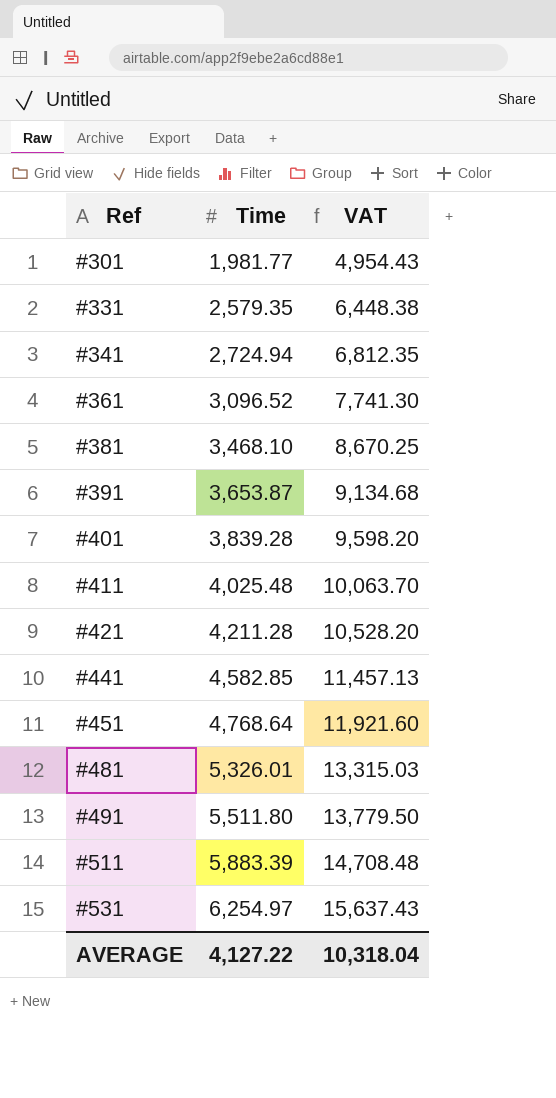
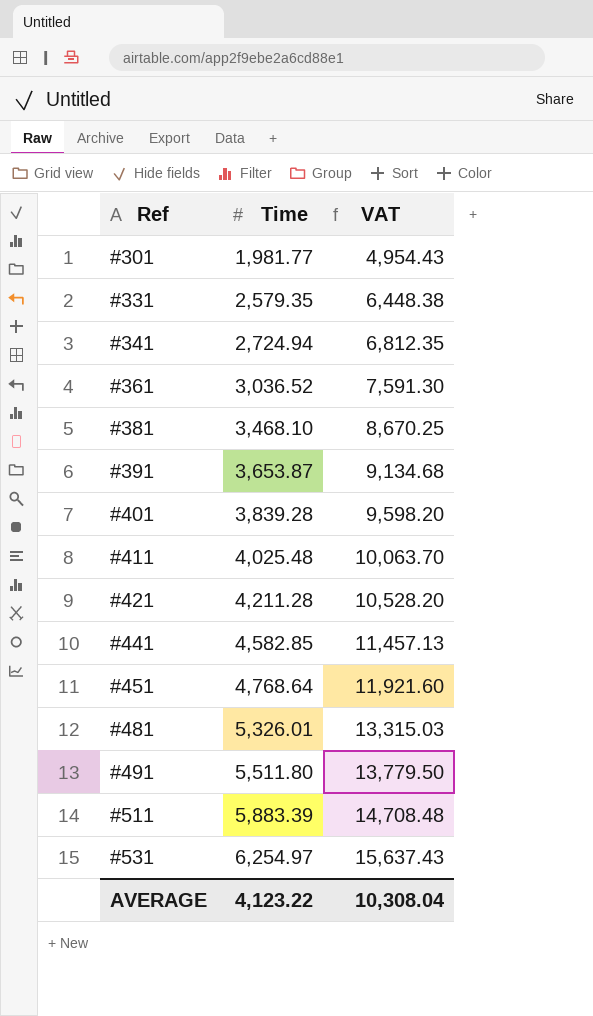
#361 | Time: 3,096.52 -> 3,036.52
#361 | VAT: 7,741.30 -> 7,591.30
AVERAGE | Time: 4,127.22 -> 4,123.22
AVERAGE | VAT: 10,318.04 -> 10,308.04

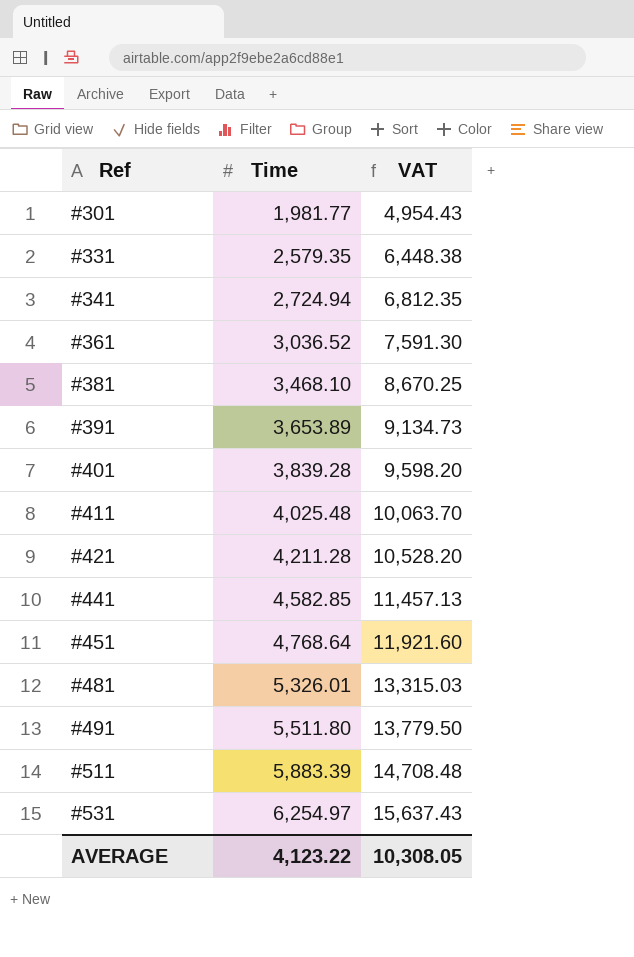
#391 | Time: 3,653.87 -> 3,653.89
#391 | VAT: 9,134.68 -> 9,134.73
AVERAGE | VAT: 10,308.04 -> 10,308.05

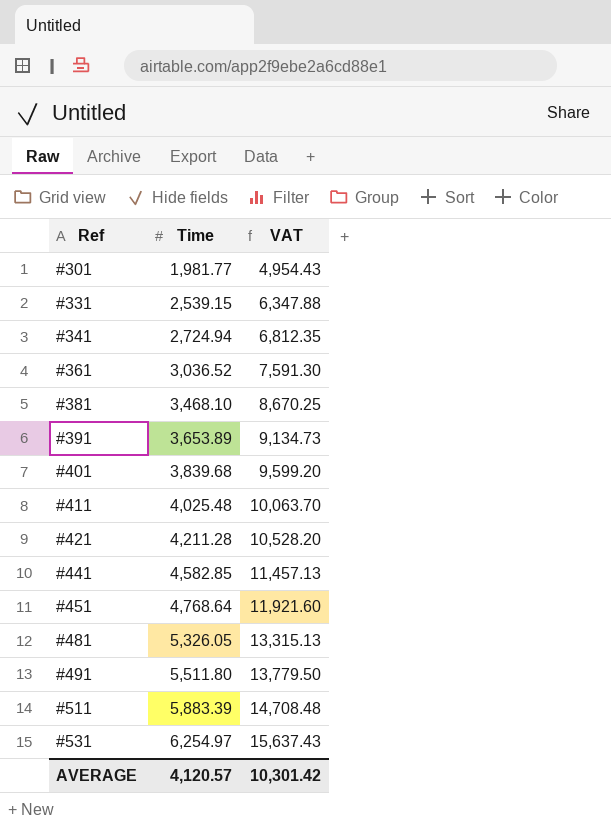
#331 | Time: 2,579.35 -> 2,539.15
#331 | VAT: 6,448.38 -> 6,347.88
#401 | Time: 3,839.28 -> 3,839.68
#401 | VAT: 9,598.20 -> 9,599.20
#481 | Time: 5,326.01 -> 5,326.05
#481 | VAT: 13,315.03 -> 13,315.13
AVERAGE | Time: 4,123.22 -> 4,120.57
AVERAGE | VAT: 10,308.05 -> 10,301.42

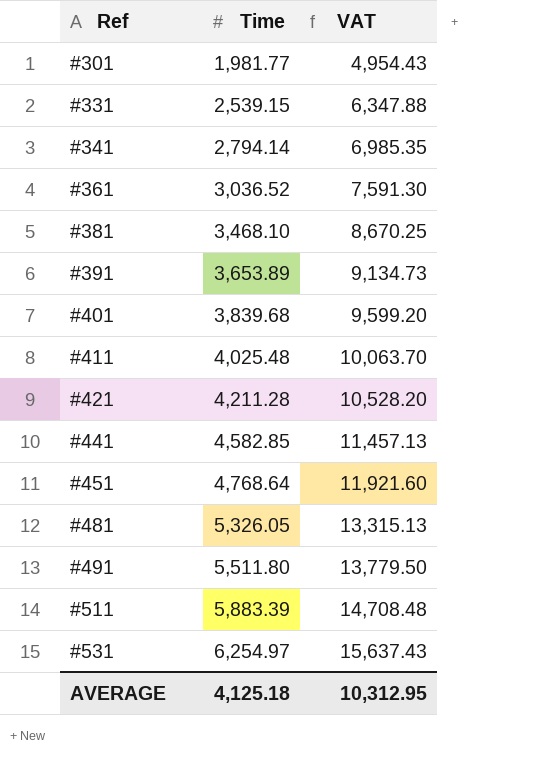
#341 | Time: 2,724.94 -> 2,794.14
#341 | VAT: 6,812.35 -> 6,985.35
AVERAGE | Time: 4,120.57 -> 4,125.18
AVERAGE | VAT: 10,301.42 -> 10,312.95

